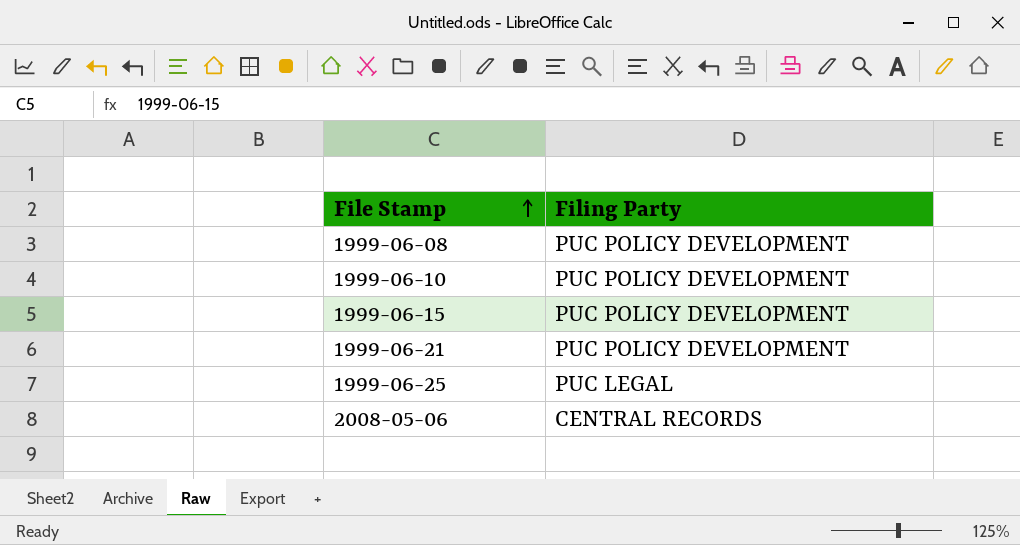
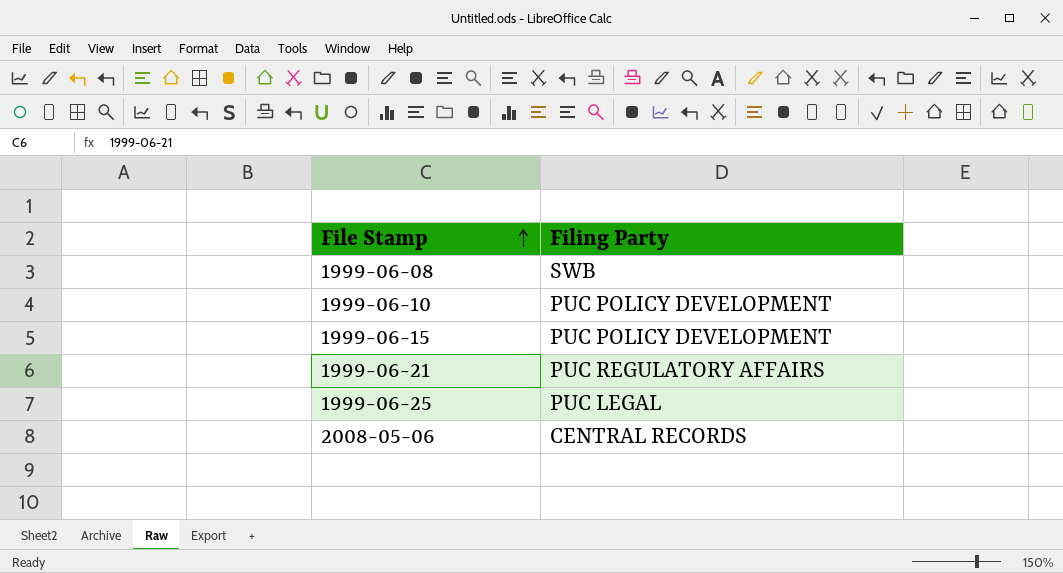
1999-06-08 | Filing Party: PUC POLICY DEVELOPMENT -> SWB
1999-06-21 | Filing Party: PUC POLICY DEVELOPMENT -> PUC REGULATORY AFFAIRS

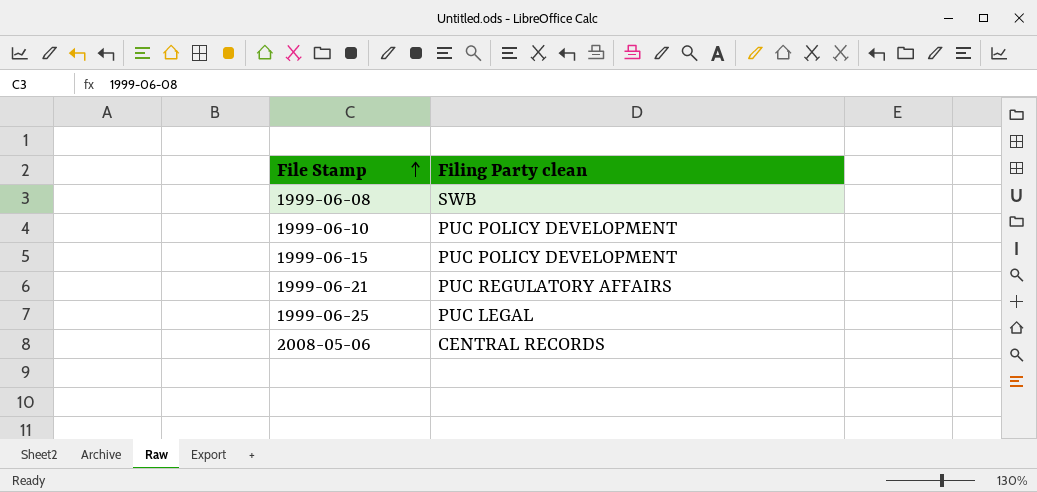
column name: Filing Party -> Filing Party clean

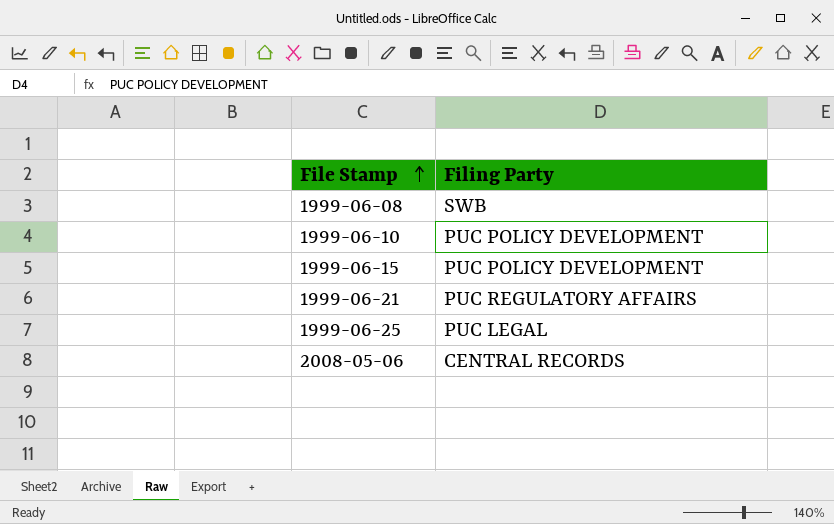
column name: Filing Party clean -> Filing Party

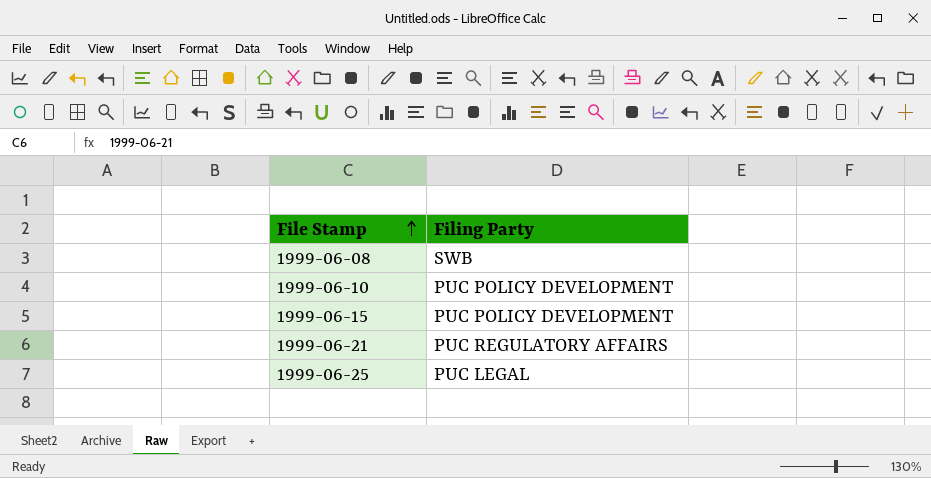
row 2008-05-06: CENTRAL RECORDS -> none

